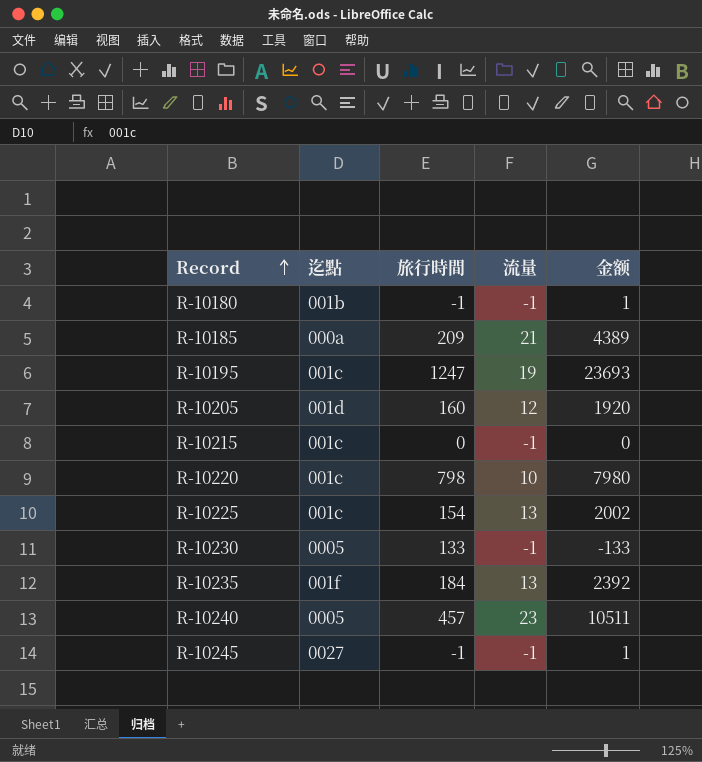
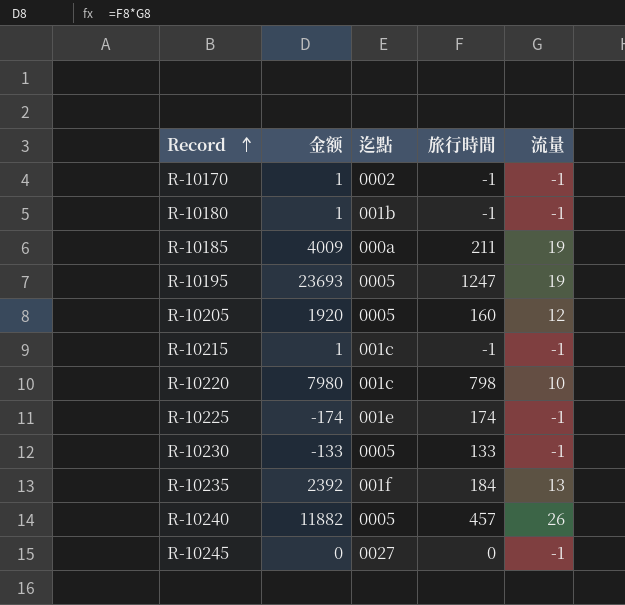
column 金额 | position: 5 -> 2
row R-10170: none -> 1 | 0002 | -1 | -1
R-10185 | 金额: 4389 -> 4009
R-10185 | 旅行時間: 209 -> 211
R-10185 | 流量: 21 -> 19
R-10195 | 迄點: 001c -> 0005
R-10205 | 迄點: 001d -> 0005
R-10215 | 金额: 0 -> 1
R-10215 | 旅行時間: 0 -> -1
R-10225 | 金额: 2002 -> -174
R-10225 | 迄點: 001c -> 001e
R-10225 | 旅行時間: 154 -> 174
R-10225 | 流量: 13 -> -1
R-10240 | 金额: 10511 -> 11882
R-10240 | 流量: 23 -> 26
R-10245 | 金额: 1 -> 0
R-10245 | 旅行時間: -1 -> 0

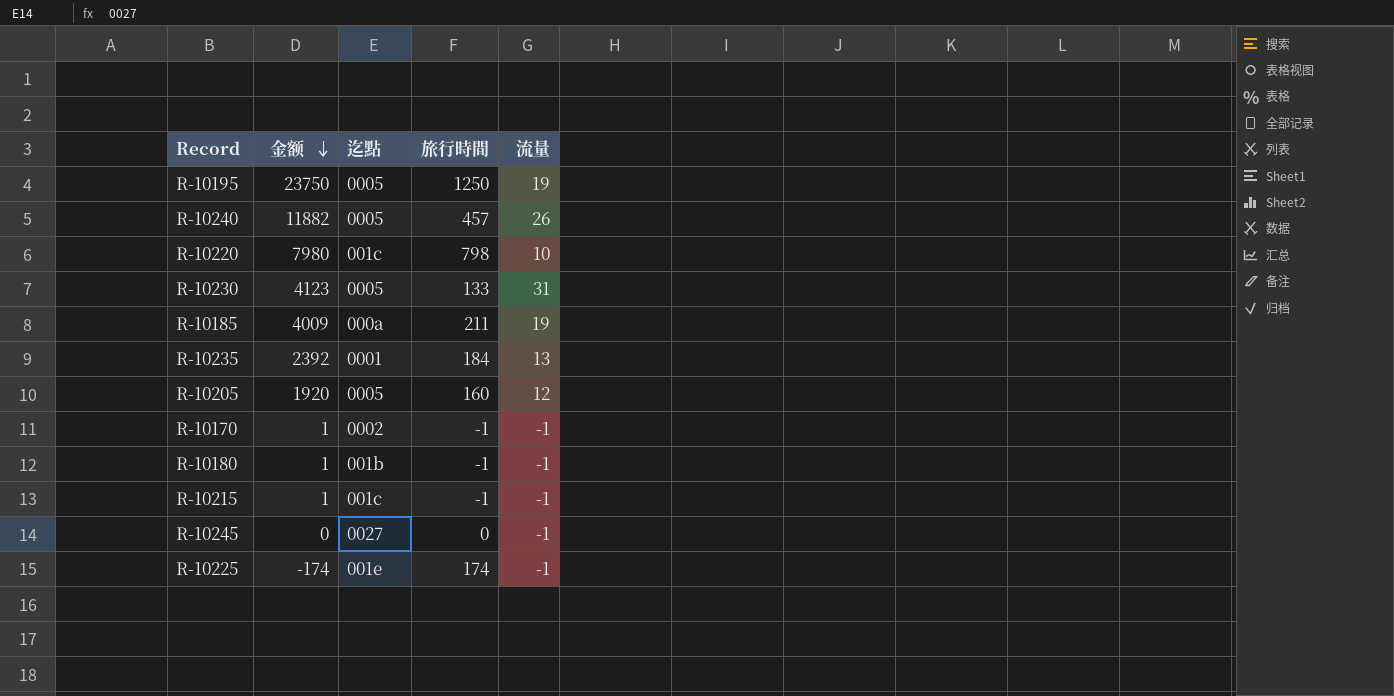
row order: Record ascending -> 金额 descending
R-10195 | 金额: 23693 -> 23750
R-10195 | 旅行時間: 1247 -> 1250
R-10230 | 金额: -133 -> 4123
R-10230 | 流量: -1 -> 31
R-10235 | 迄點: 001f -> 0001

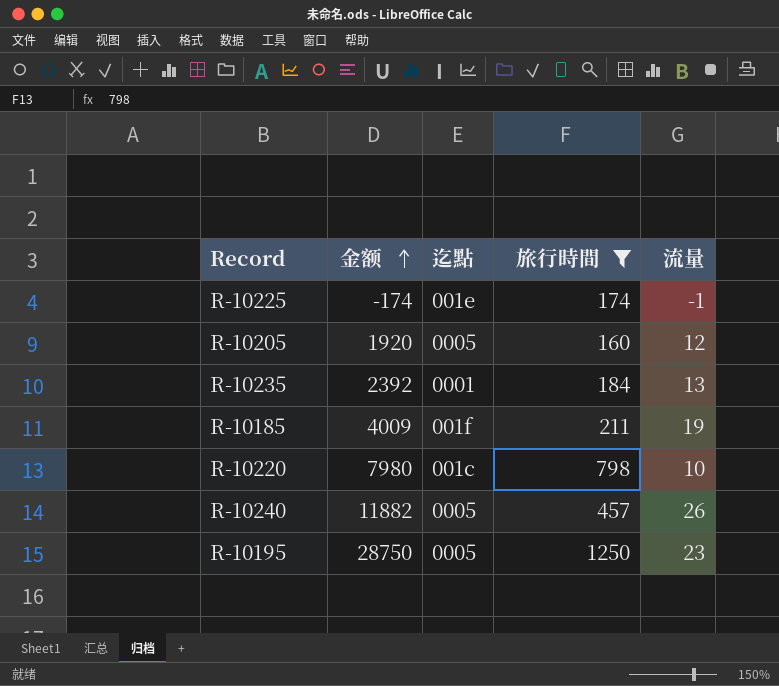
filter: none -> 旅行時間 >= 160
row order: 金额 descending -> 金额 ascending
R-10185 | 迄點: 000a -> 001f
R-10195 | 金额: 23750 -> 28750
R-10195 | 流量: 19 -> 23

